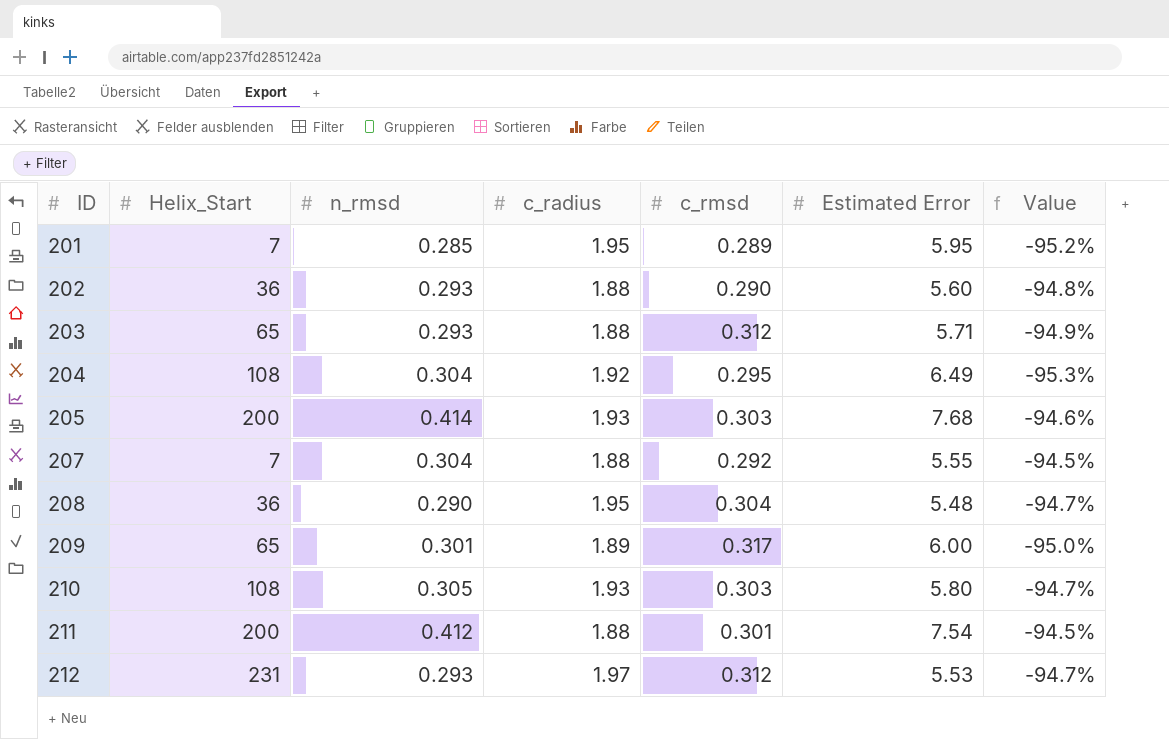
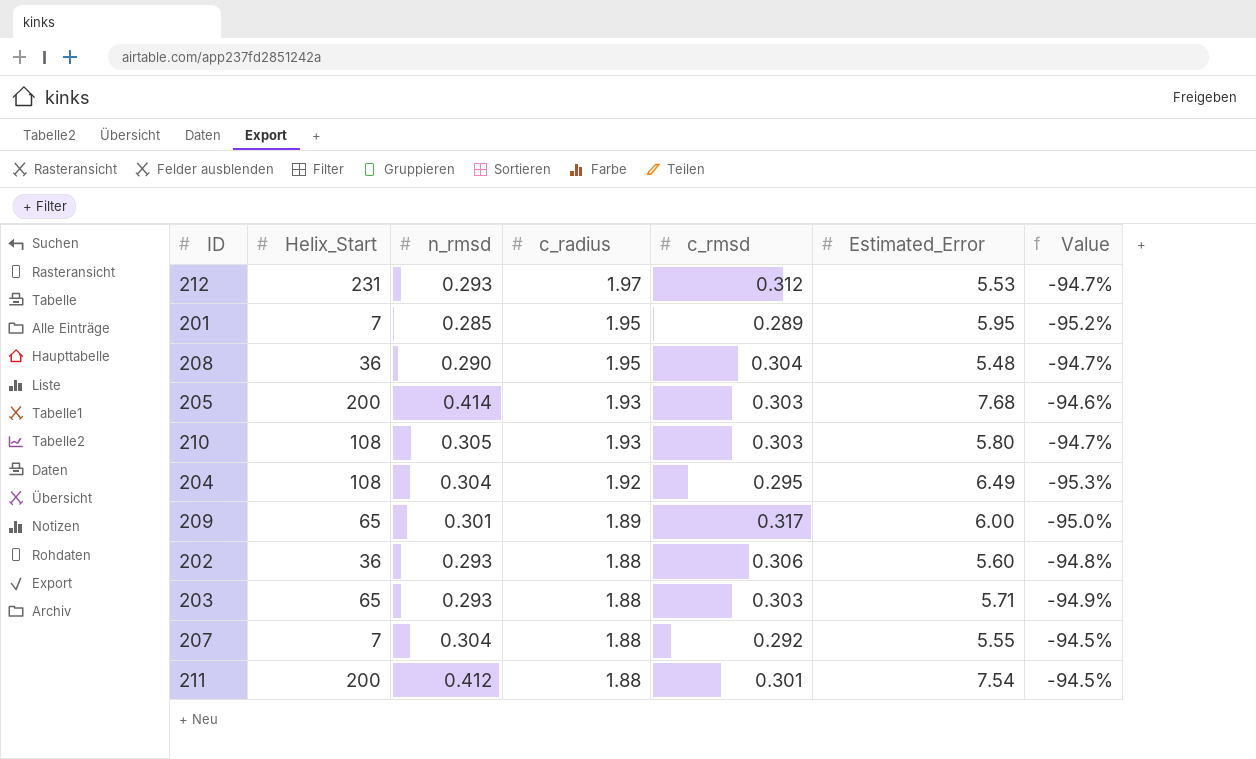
row order: ID ascending -> c_radius descending
column name: Estimated Error -> Estimated_Error
202 | c_rmsd: 0.290 -> 0.306
203 | c_rmsd: 0.312 -> 0.303

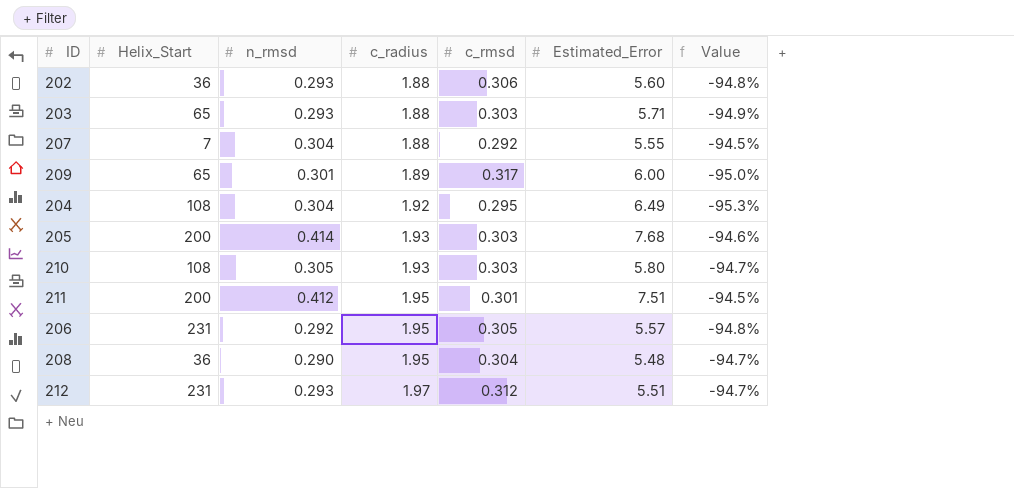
row order: c_radius descending -> c_radius ascending
row 201: 7 | 0.285 | 1.95 | 0.289 | 5.95 | -95.2% -> none
211 | c_radius: 1.88 -> 1.95
211 | Estimated_Error: 7.54 -> 7.51
row 206: none -> 231 | 0.292 | 1.95 | 0.305 | 5.57 | -94.8%
212 | Estimated_Error: 5.53 -> 5.51

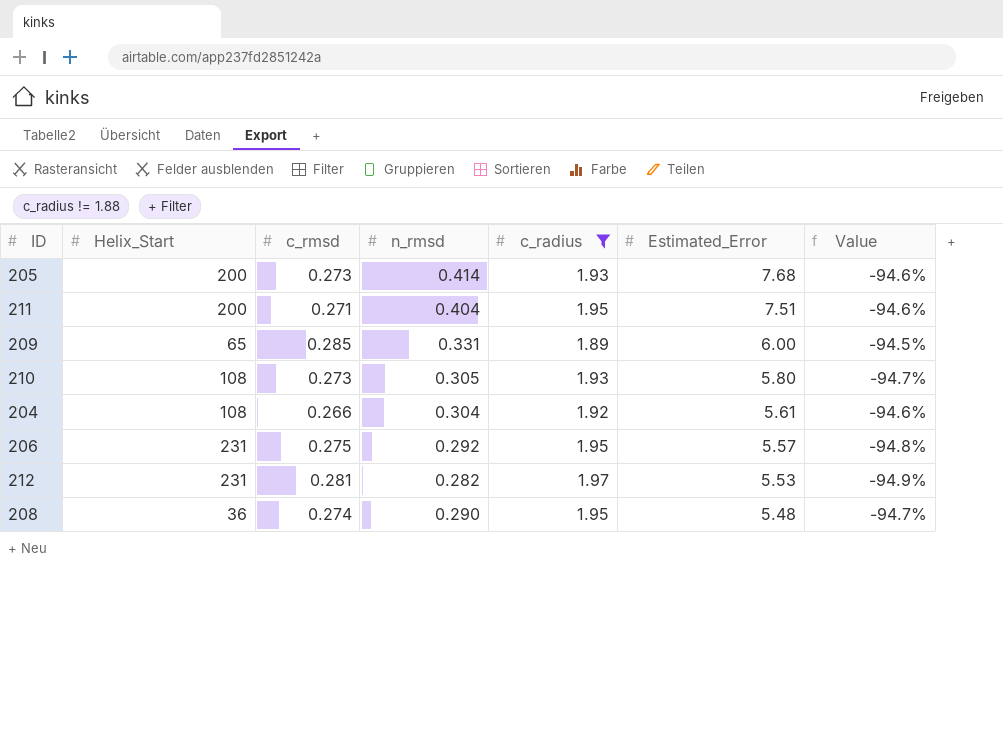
filter: none -> c_radius != 1.88
row order: c_radius ascending -> Estimated_Error descending
column c_rmsd | position: 5 -> 3
205 | c_rmsd: 0.303 -> 0.273
211 | c_rmsd: 0.301 -> 0.271
211 | n_rmsd: 0.412 -> 0.404
211 | Value: -94.5% -> -94.6%
209 | c_rmsd: 0.317 -> 0.285
209 | n_rmsd: 0.301 -> 0.331
209 | Value: -95.0% -> -94.5%
210 | c_rmsd: 0.303 -> 0.273
204 | c_rmsd: 0.295 -> 0.266
204 | Estimated_Error: 6.49 -> 5.61
204 | Value: -95.3% -> -94.6%
206 | c_rmsd: 0.305 -> 0.275
212 | c_rmsd: 0.312 -> 0.281
212 | n_rmsd: 0.293 -> 0.282
212 | Estimated_Error: 5.51 -> 5.53
212 | Value: -94.7% -> -94.9%
208 | c_rmsd: 0.304 -> 0.274

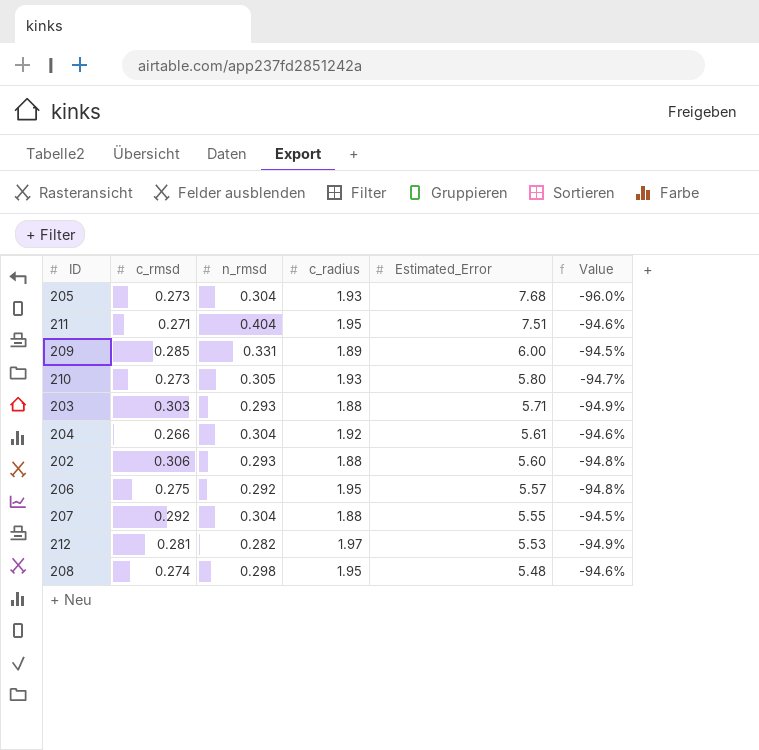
filter: c_radius != 1.88 -> none
column Helix_Start | position: 2 -> none
205 | n_rmsd: 0.414 -> 0.304
205 | Value: -94.6% -> -96.0%
208 | n_rmsd: 0.290 -> 0.298
208 | Value: -94.7% -> -94.6%

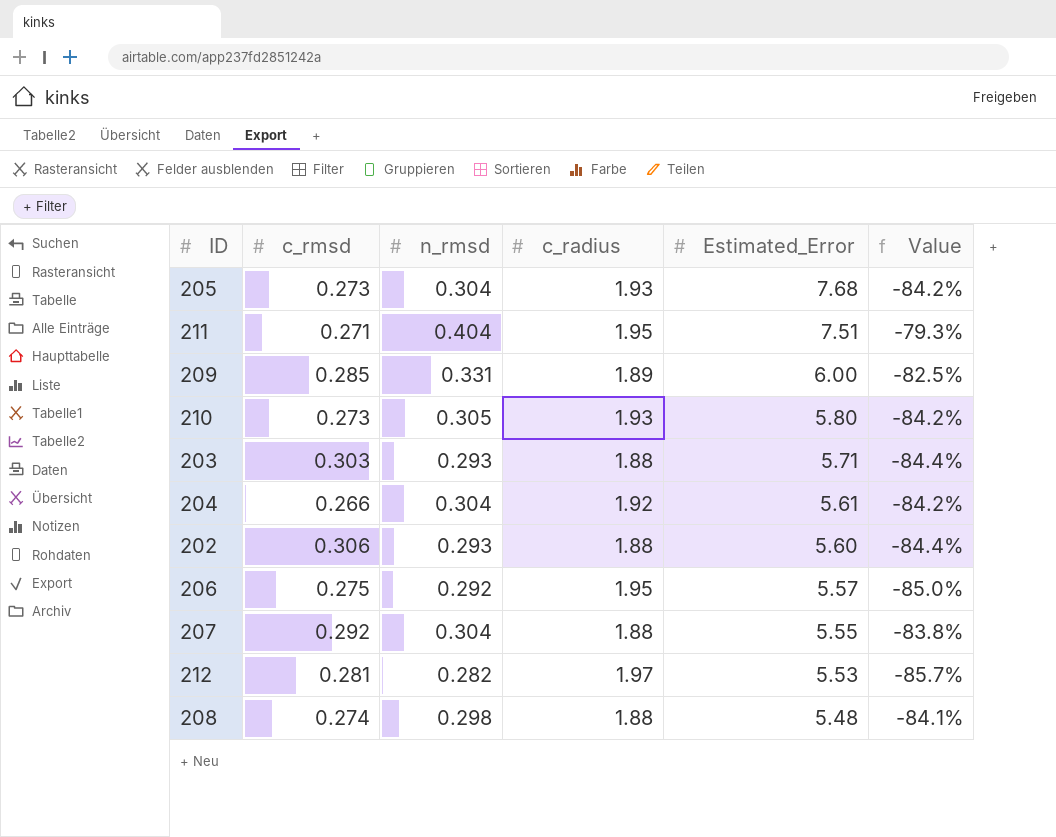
column Value | formula: ([n_rmsd] - [Estimated_Error]) / [Estimated_Error] -> ([n_rmsd] - [c_radius]) / [c_radius]
208 | c_radius: 1.95 -> 1.88

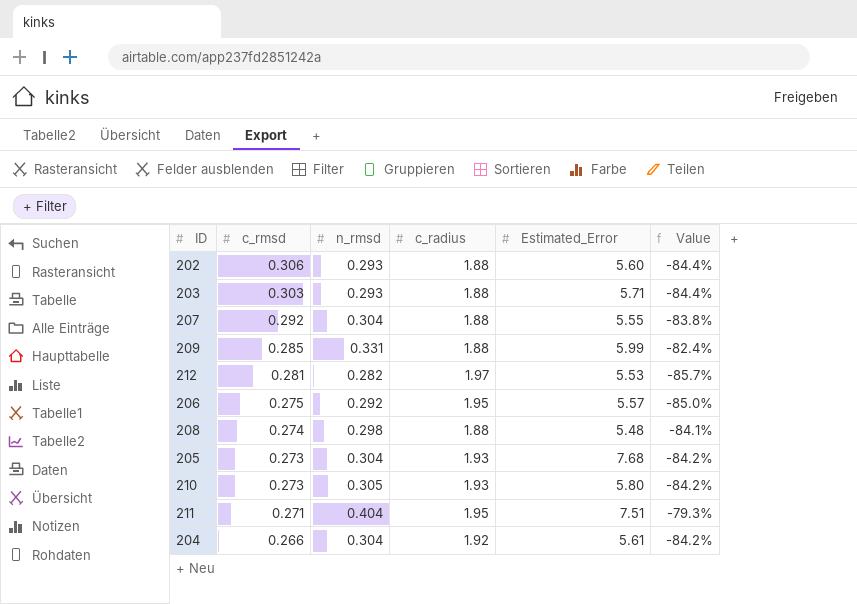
row order: Estimated_Error descending -> c_rmsd descending
209 | c_radius: 1.89 -> 1.88
209 | Estimated_Error: 6.00 -> 5.99
209 | Value: -82.5% -> -82.4%

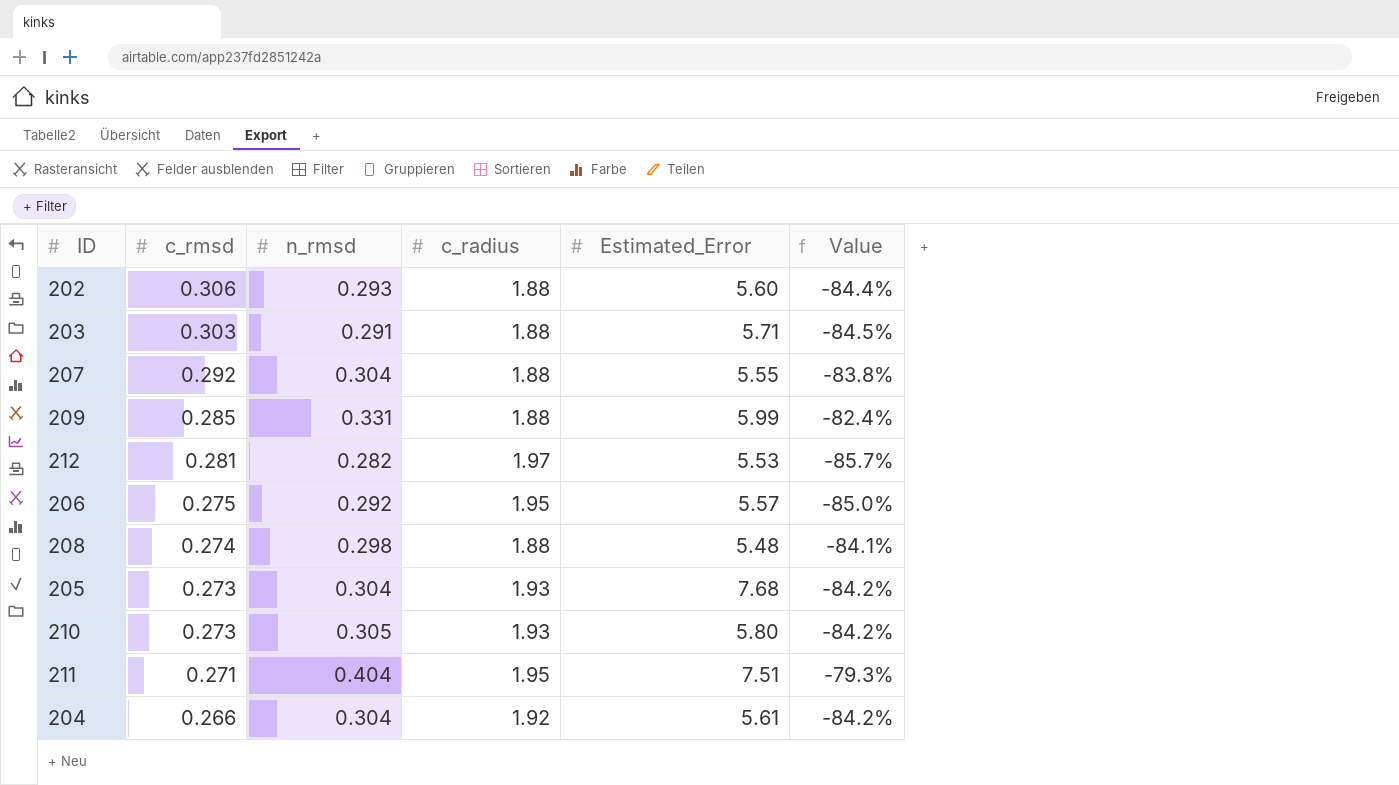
203 | n_rmsd: 0.293 -> 0.291
203 | Value: -84.4% -> -84.5%

